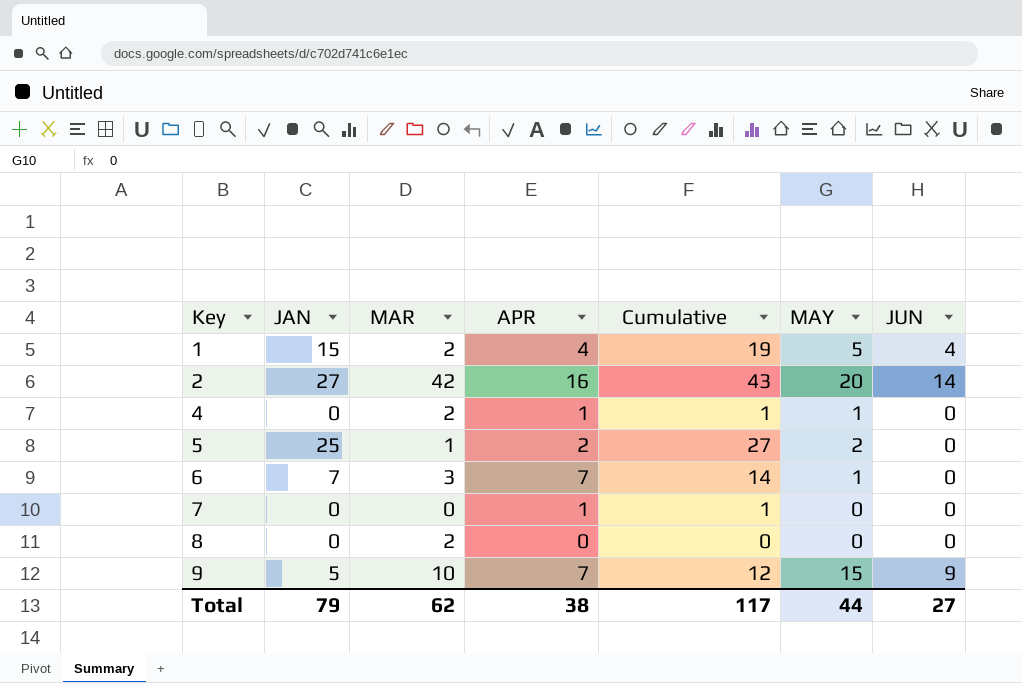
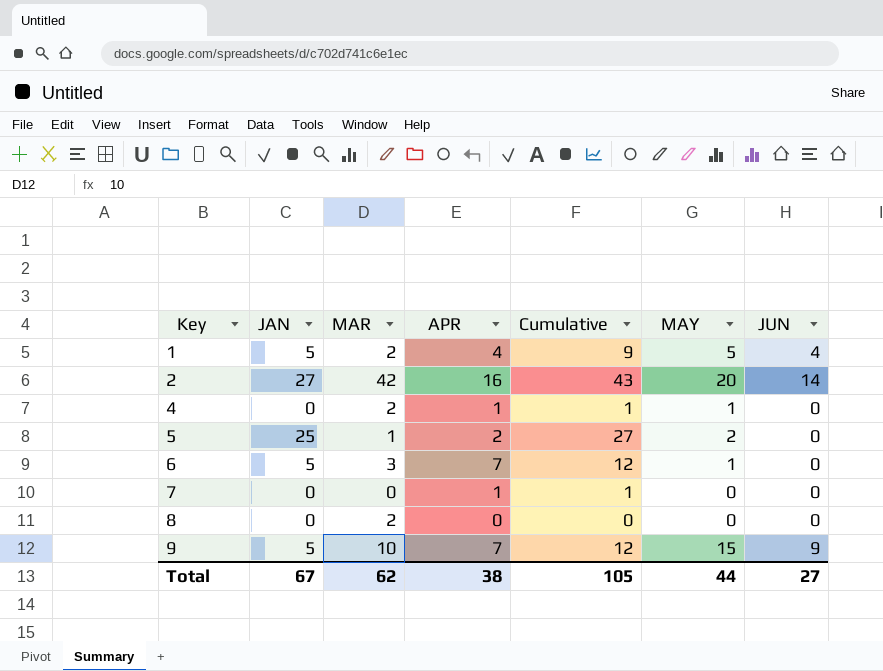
1 | JAN: 15 -> 5
1 | Cumulative: 19 -> 9
6 | JAN: 7 -> 5
6 | Cumulative: 14 -> 12
Total | JAN: 79 -> 67
Total | Cumulative: 117 -> 105

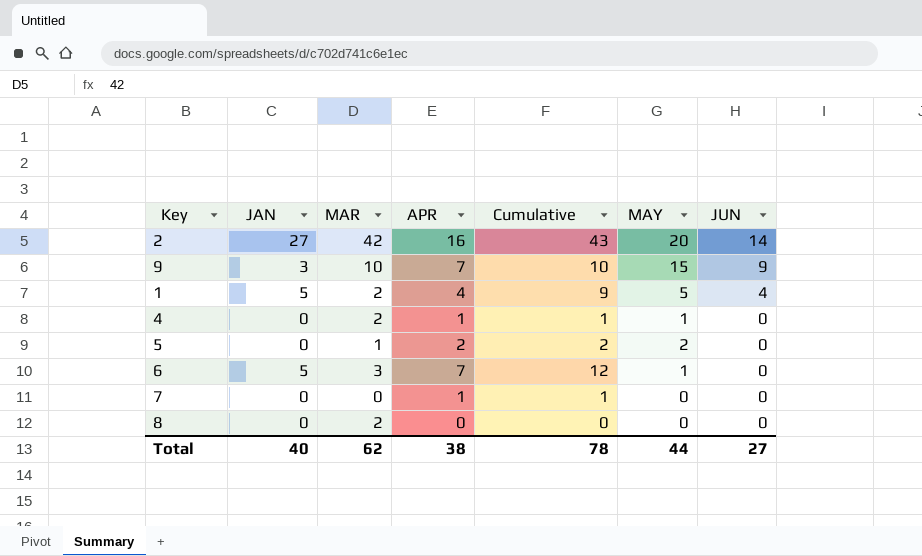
row order: Key ascending -> JUN descending
9 | JAN: 5 -> 3
9 | Cumulative: 12 -> 10
5 | JAN: 25 -> 0
5 | Cumulative: 27 -> 2
Total | JAN: 67 -> 40
Total | Cumulative: 105 -> 78

